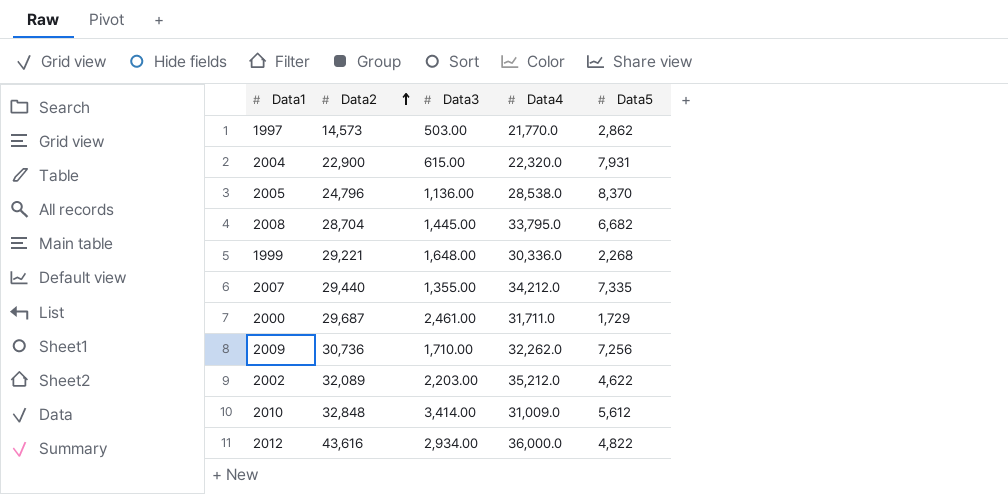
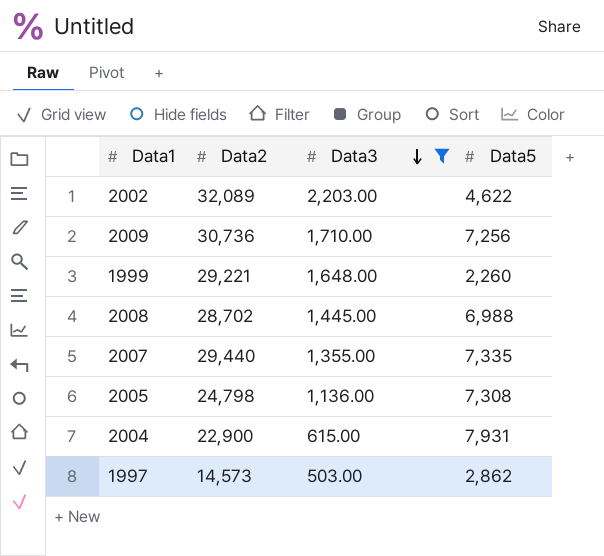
filter: none -> Data3 <= 2,203.00
row order: Data2 ascending -> Data3 descending
column Data4 | position: 4 -> none
1999 | Data5: 2,268 -> 2,260
2008 | Data2: 28,704 -> 28,702
2008 | Data5: 6,682 -> 6,988
2005 | Data2: 24,796 -> 24,798
2005 | Data5: 8,370 -> 7,308

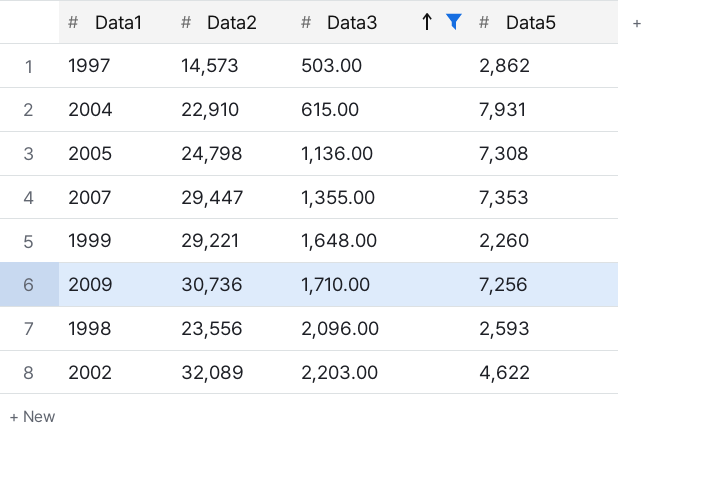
row order: Data3 descending -> Data3 ascending
row 2008: 28,702 | 1,445.00 | 6,988 -> none
2004 | Data2: 22,900 -> 22,910
2007 | Data2: 29,440 -> 29,447
2007 | Data5: 7,335 -> 7,353
row 1998: none -> 23,556 | 2,096.00 | 2,593

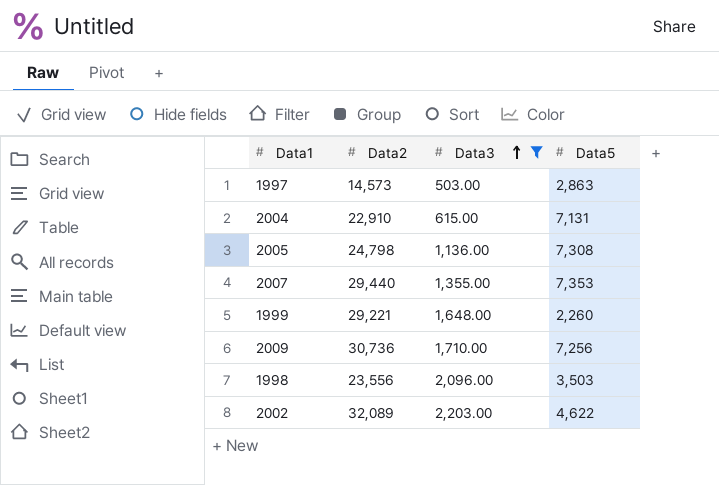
1997 | Data5: 2,862 -> 2,863
2004 | Data5: 7,931 -> 7,131
2007 | Data2: 29,447 -> 29,440
1998 | Data5: 2,593 -> 3,503

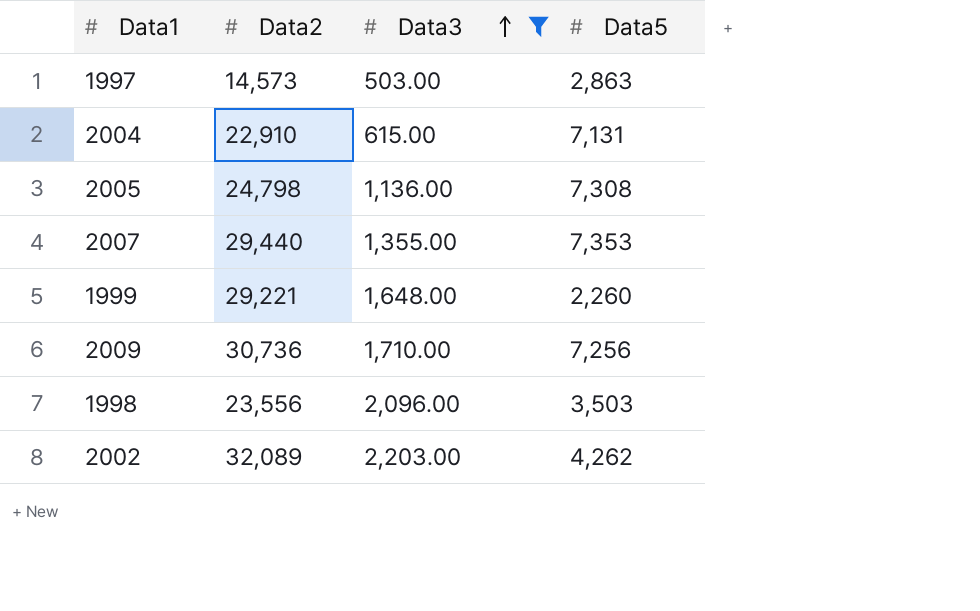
2002 | Data5: 4,622 -> 4,262

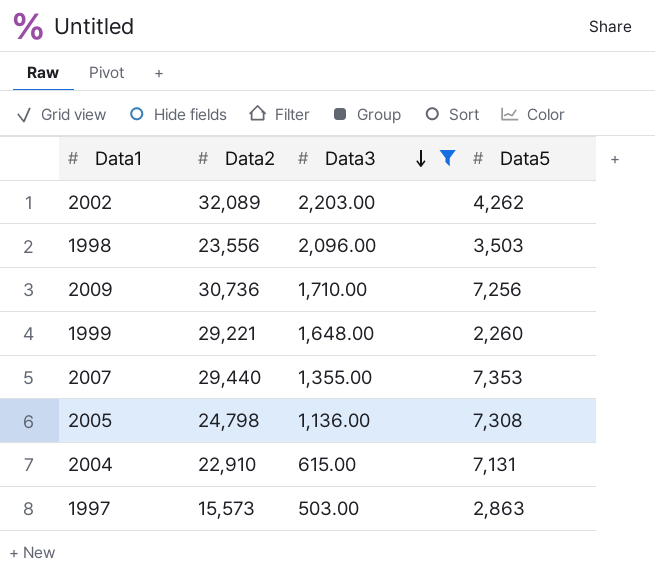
row order: Data3 ascending -> Data3 descending
1997 | Data2: 14,573 -> 15,573

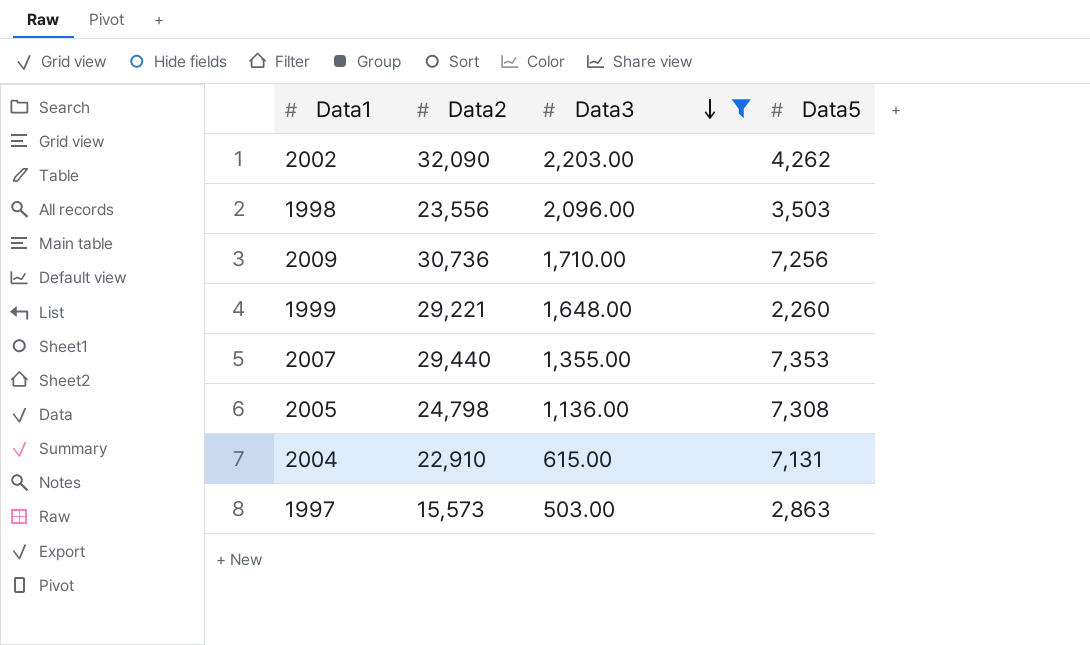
2002 | Data2: 32,089 -> 32,090

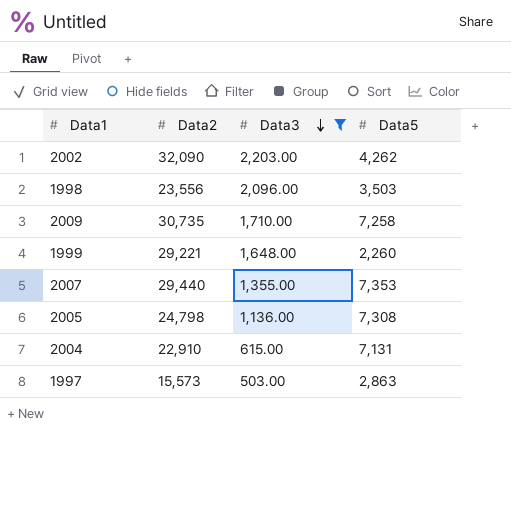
2009 | Data2: 30,736 -> 30,735
2009 | Data5: 7,256 -> 7,258

